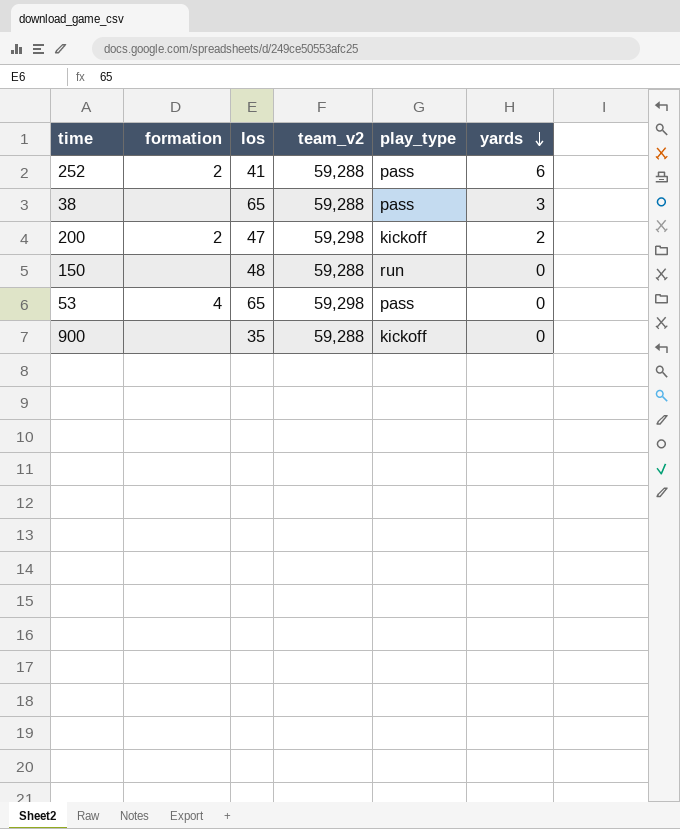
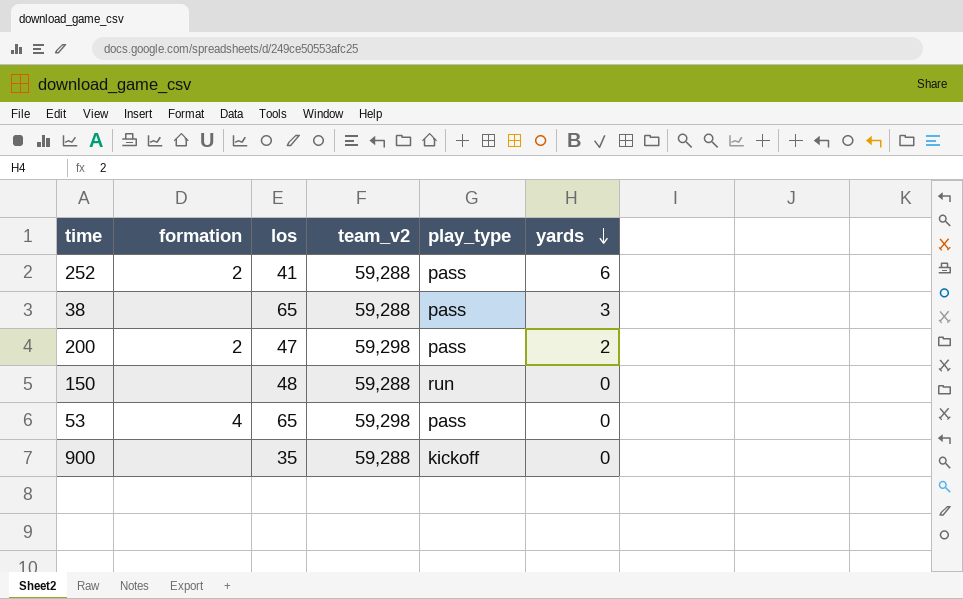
200 | play_type: kickoff -> pass

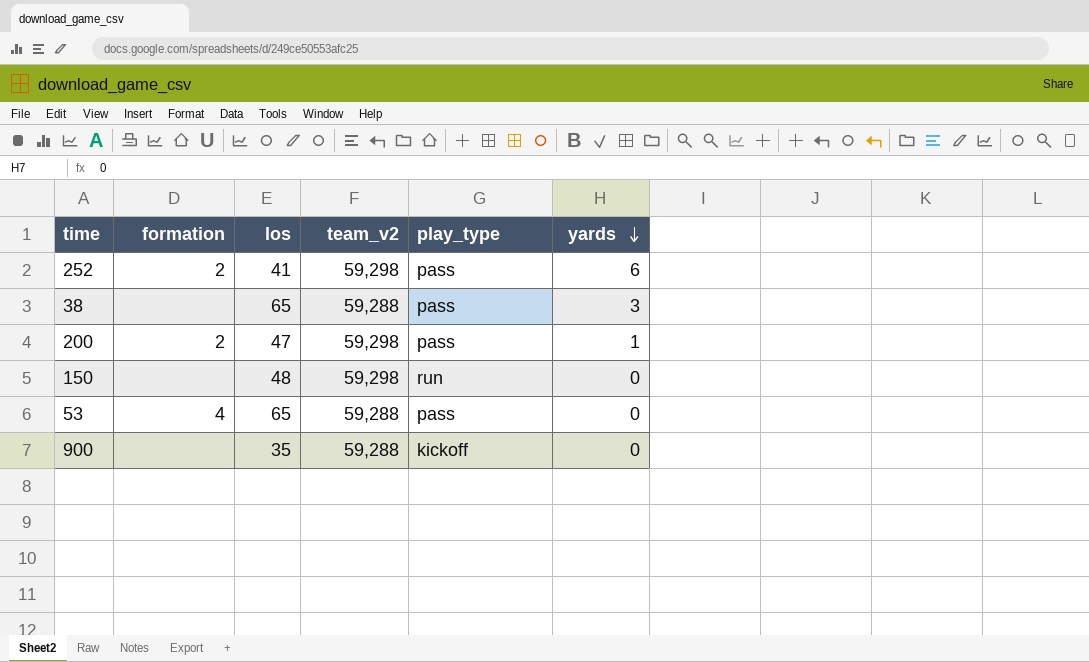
252 | team_v2: 59,288 -> 59,298
200 | yards: 2 -> 1
150 | team_v2: 59,288 -> 59,298
53 | team_v2: 59,298 -> 59,288

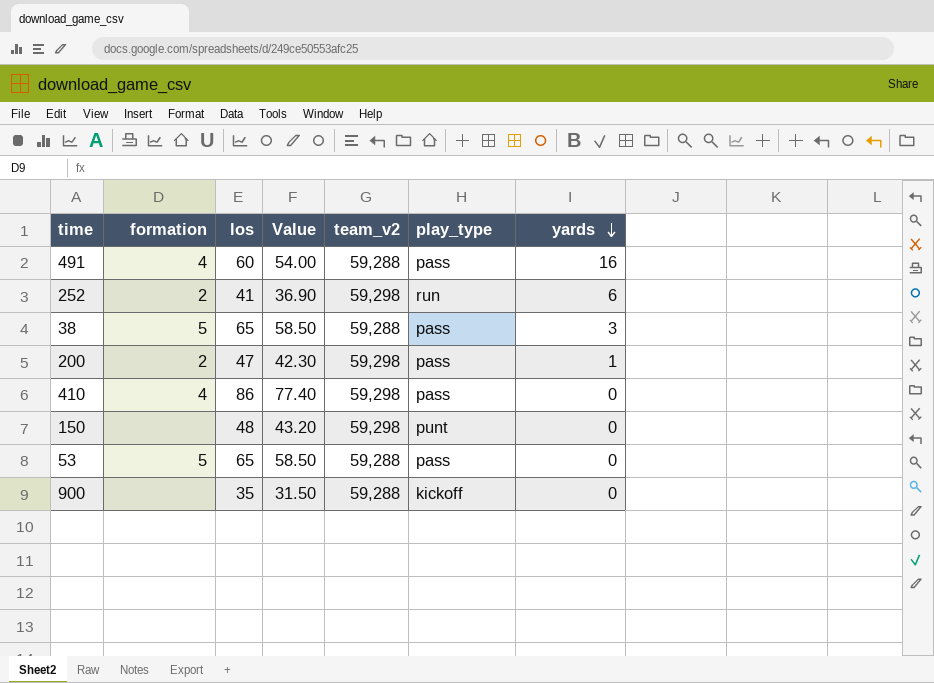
column Value | formula: none -> [los] * 0.9
row 491: none -> 4 | 60 | 54.00 | 59,288 | pass | 16
252 | play_type: pass -> run
38 | formation: none -> 5
row 410: none -> 4 | 86 | 77.40 | 59,298 | pass | 0
150 | play_type: run -> punt
53 | formation: 4 -> 5

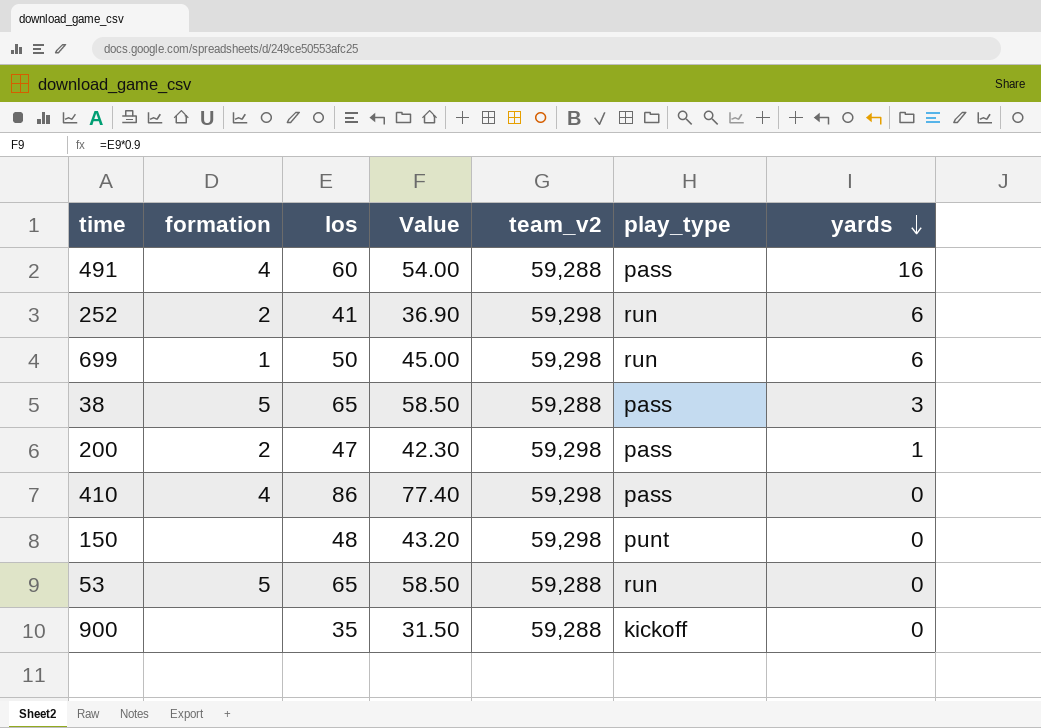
row 699: none -> 1 | 50 | 45.00 | 59,298 | run | 6
53 | play_type: pass -> run

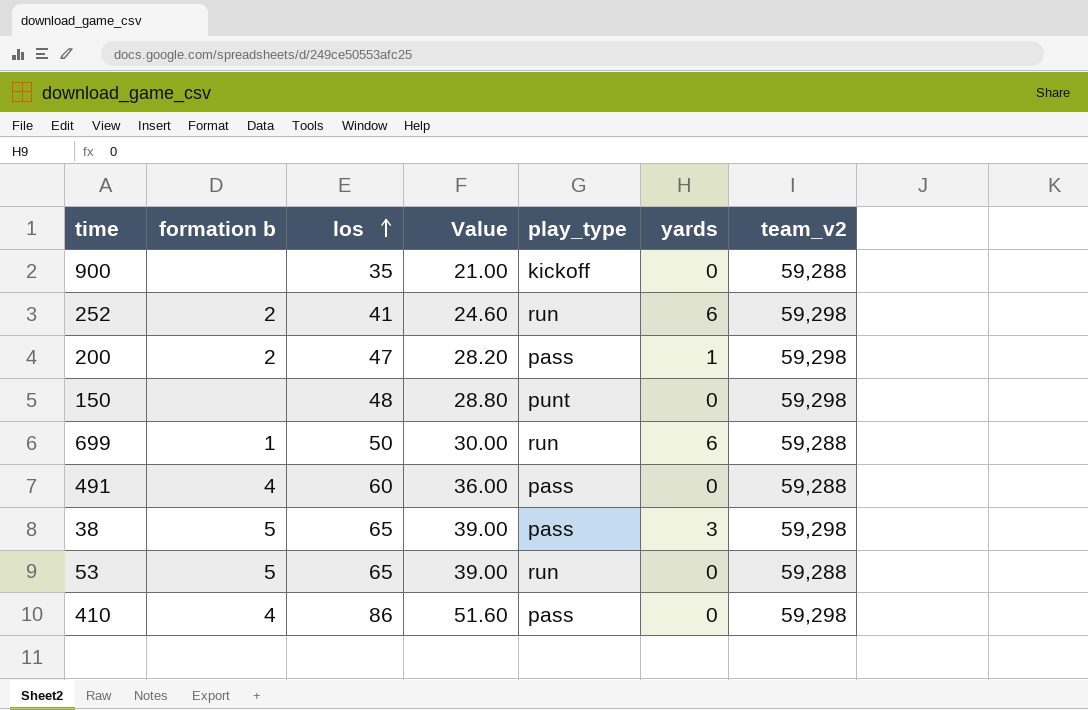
row order: yards descending -> los ascending
column name: formation -> formation b
column Value | formula: [los] * 0.9 -> [los] * 0.6
column team_v2 | position: 5 -> 7
699 | team_v2: 59,298 -> 59,288
491 | yards: 16 -> 0
38 | team_v2: 59,288 -> 59,298

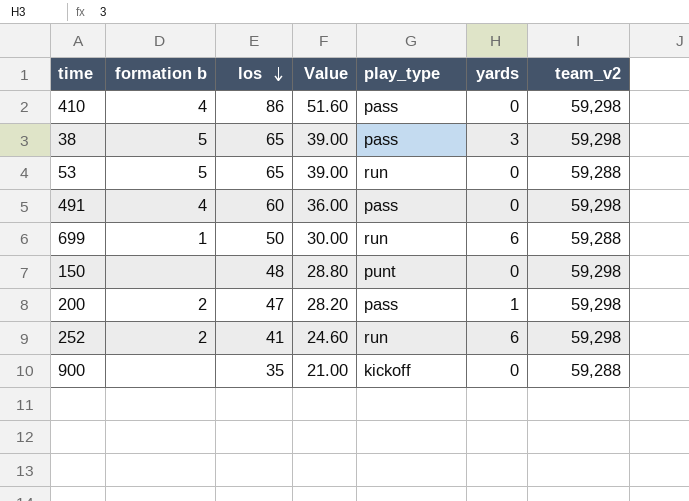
row order: los ascending -> los descending
491 | team_v2: 59,288 -> 59,298

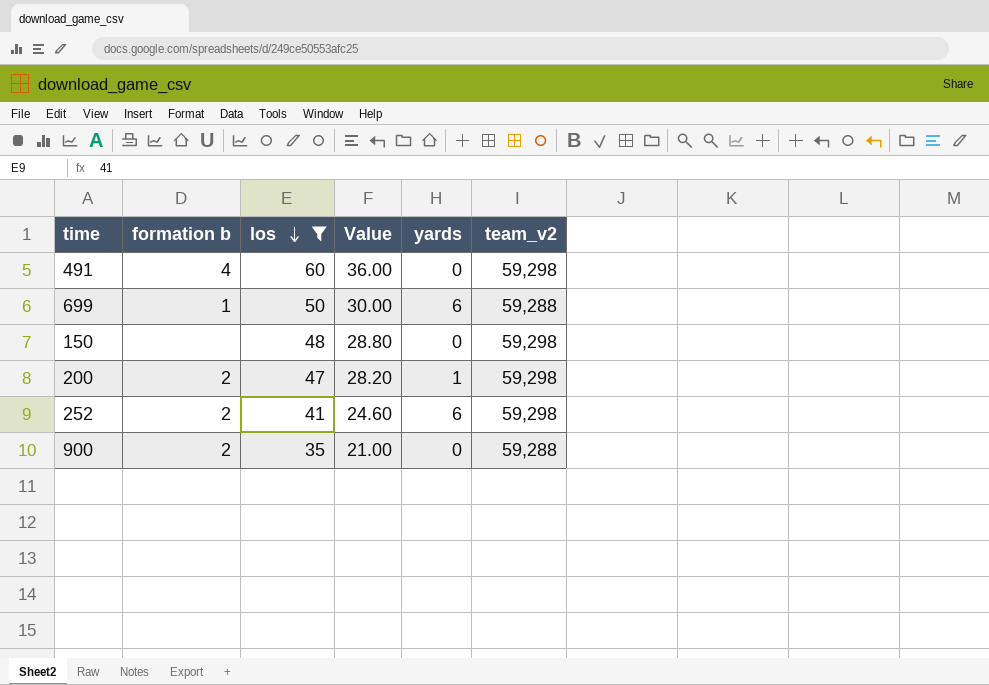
filter: none -> los <= 60
column play_type | position: 5 -> none
900 | formation b: none -> 2

